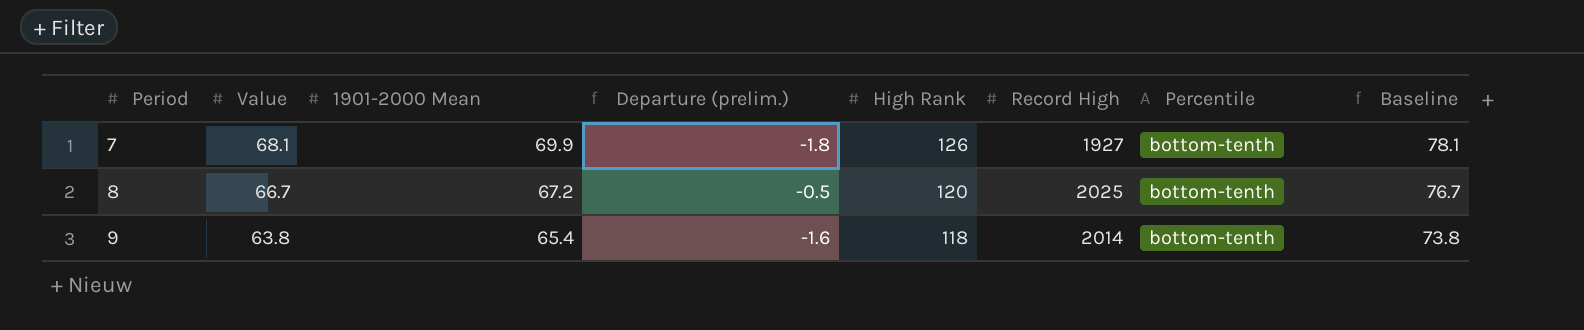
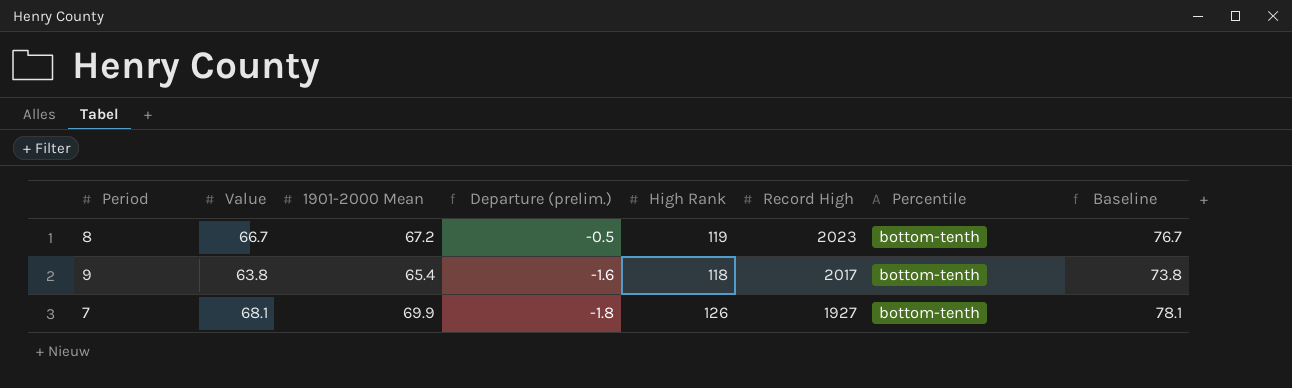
row order: Period ascending -> Departure (prelim.) descending
8 | High Rank: 120 -> 119
8 | Record High: 2025 -> 2023
9 | Record High: 2014 -> 2017

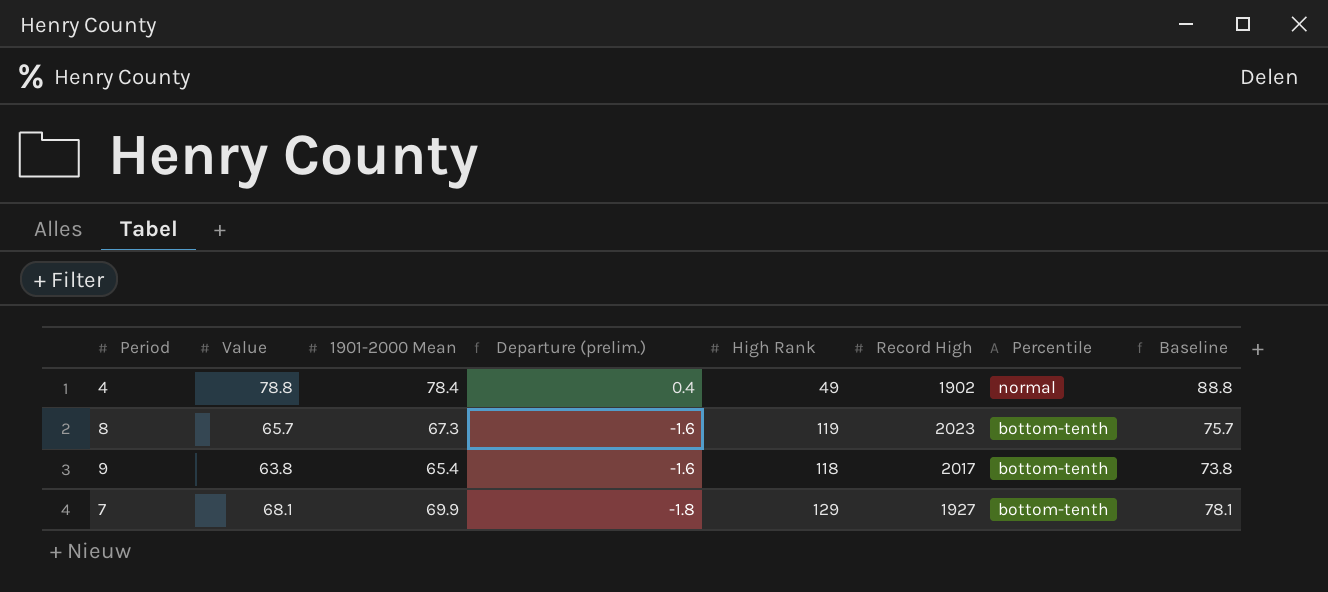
row 4: none -> 78.8 | 78.4 | 0.4 | 49 | 1902 | normal | 88.8
8 | Value: 66.7 -> 65.7
8 | 1901-2000 Mean: 67.2 -> 67.3
8 | Departure (prelim.): -0.5 -> -1.6
8 | Baseline: 76.7 -> 75.7
7 | High Rank: 126 -> 129

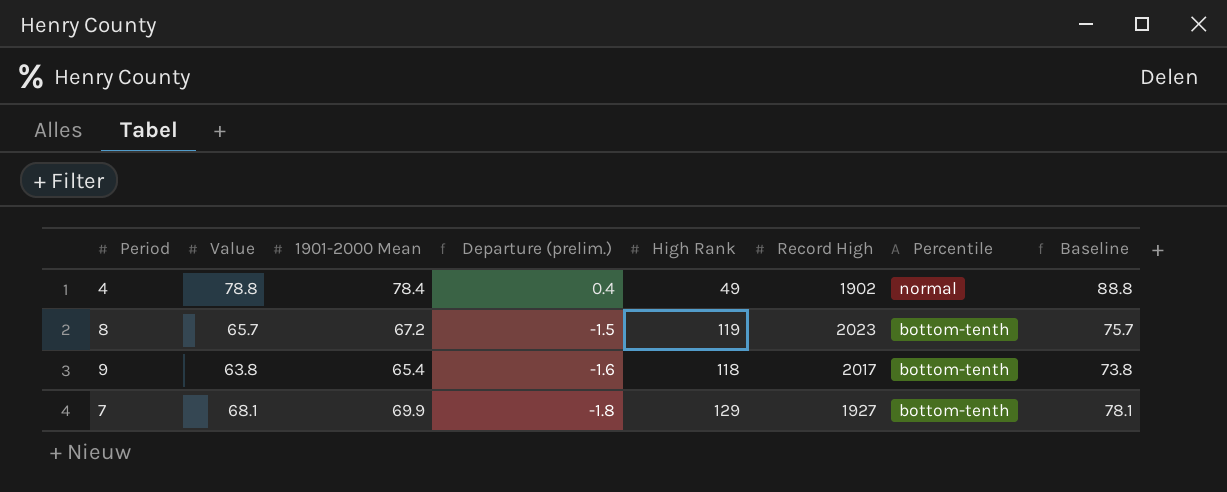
8 | 1901-2000 Mean: 67.3 -> 67.2
8 | Departure (prelim.): -1.6 -> -1.5

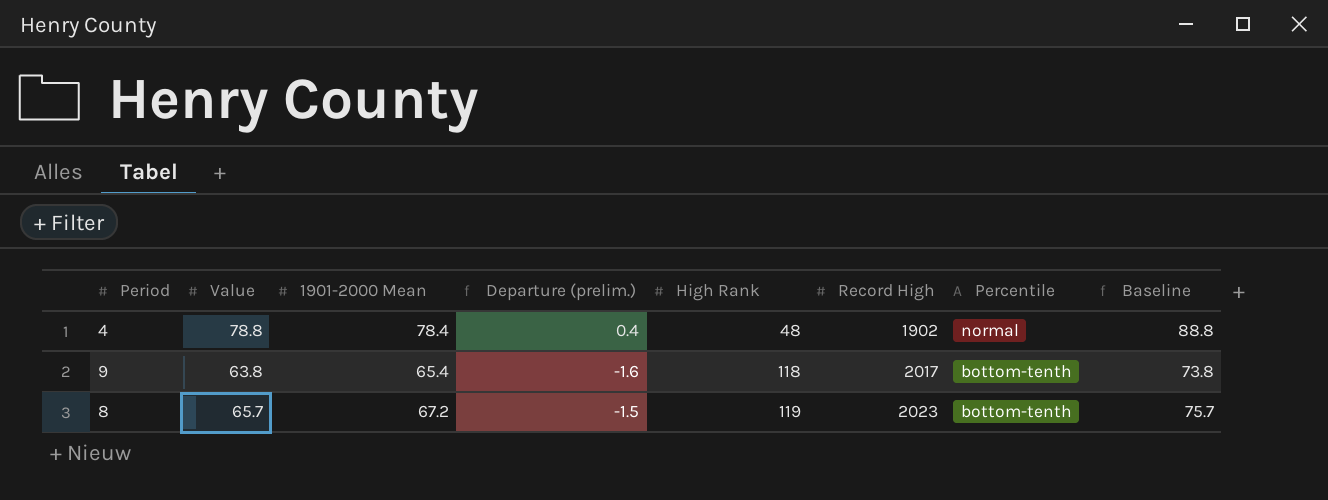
row order: Departure (prelim.) descending -> High Rank ascending
row 7: 68.1 | 69.9 | -1.8 | 129 | 1927 | bottom-tenth | 78.1 -> none
4 | High Rank: 49 -> 48

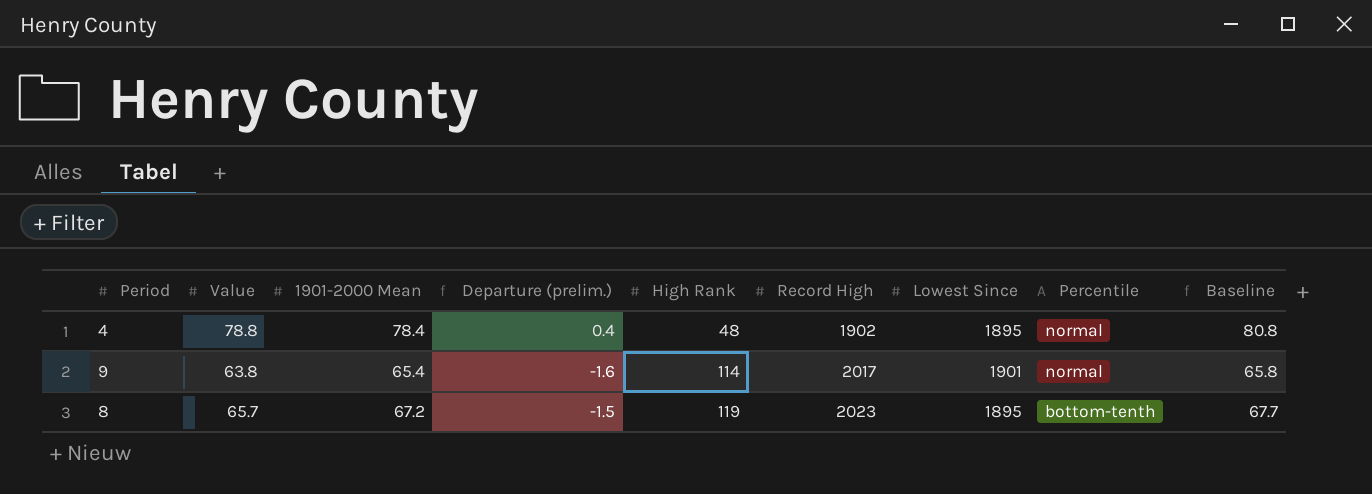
column Lowest Since | position: none -> 7
column Baseline | formula: [Value] + 10 -> [Value] + 2
9 | High Rank: 118 -> 114
9 | Percentile: bottom-tenth -> normal

